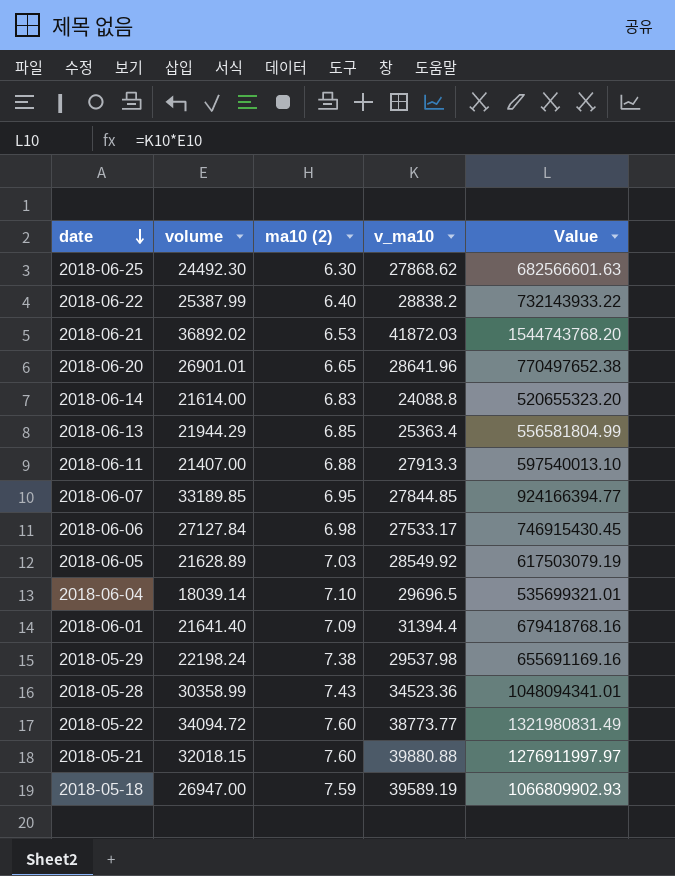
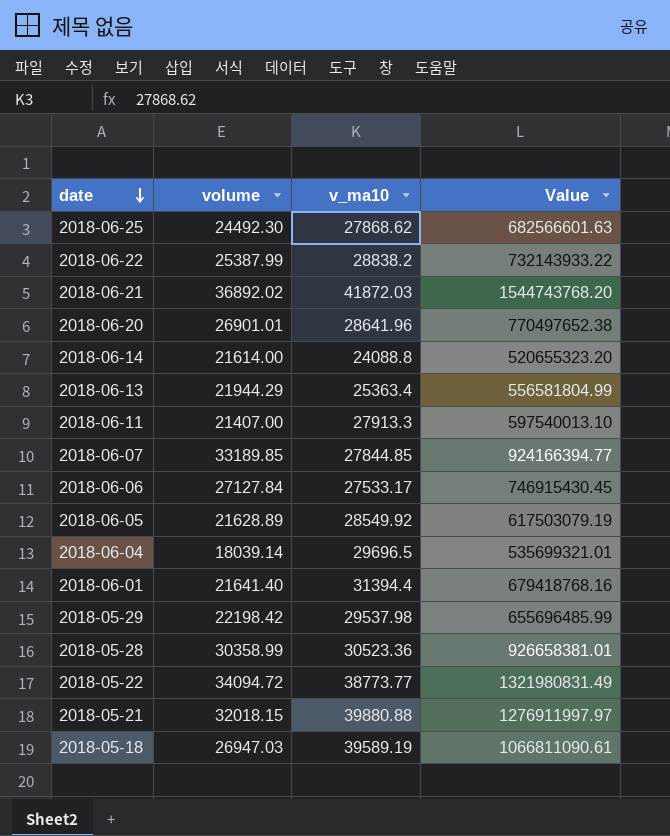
column ma10 (2) | position: 3 -> none
2018-05-29 | volume: 22198.24 -> 22198.42
2018-05-29 | Value: 655691169.16 -> 655696485.99
2018-05-28 | v_ma10: 34523.36 -> 30523.36
2018-05-28 | Value: 1048094341.01 -> 926658381.01
2018-05-18 | volume: 26947.00 -> 26947.03
2018-05-18 | Value: 1066809902.93 -> 1066811090.61

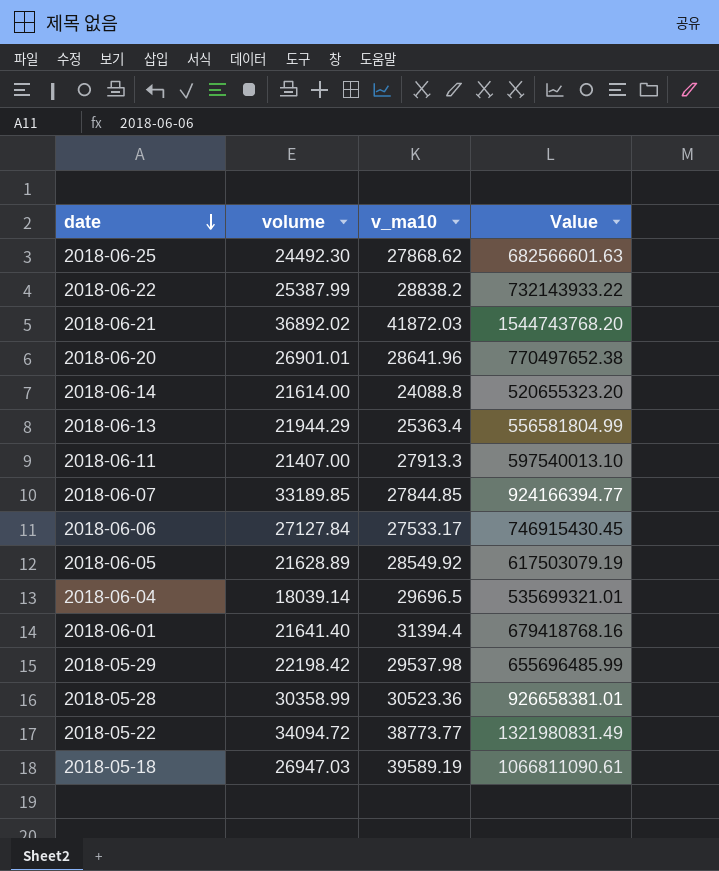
row 2018-05-21: 32018.15 | 39880.88 | 1276911997.97 -> none

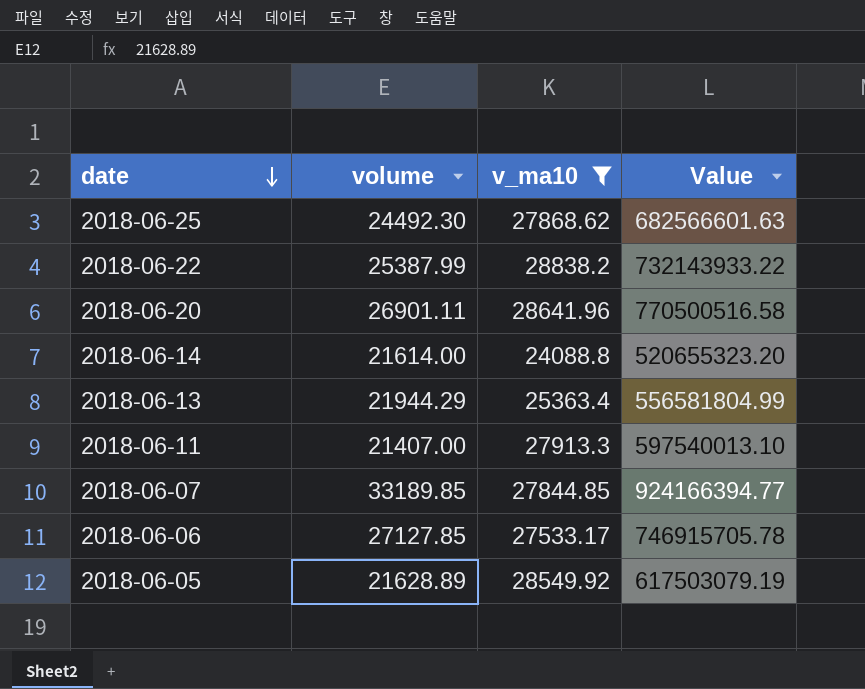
filter: none -> v_ma10 <= 28838.2
2018-06-20 | volume: 26901.01 -> 26901.11
2018-06-20 | Value: 770497652.38 -> 770500516.58
2018-06-06 | volume: 27127.84 -> 27127.85
2018-06-06 | Value: 746915430.45 -> 746915705.78

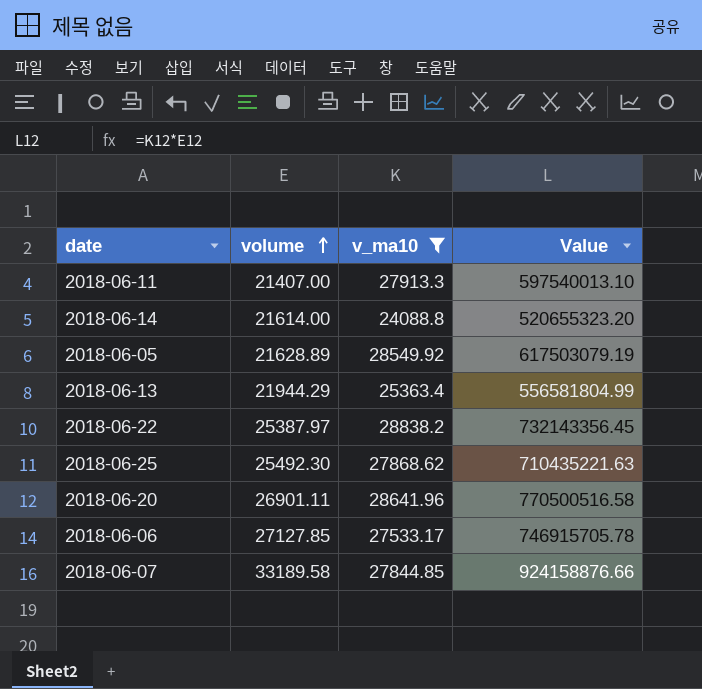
row order: date descending -> volume ascending
2018-06-22 | volume: 25387.99 -> 25387.97
2018-06-22 | Value: 732143933.22 -> 732143356.45
2018-06-25 | volume: 24492.30 -> 25492.30
2018-06-25 | Value: 682566601.63 -> 710435221.63
2018-06-07 | volume: 33189.85 -> 33189.58
2018-06-07 | Value: 924166394.77 -> 924158876.66

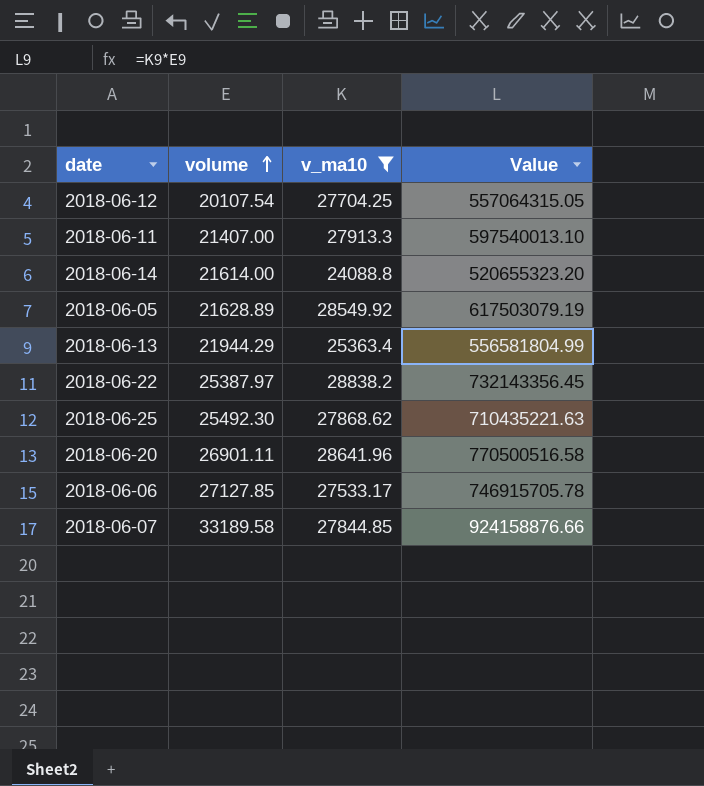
row 2018-06-12: none -> 20107.54 | 27704.25 | 557064315.05

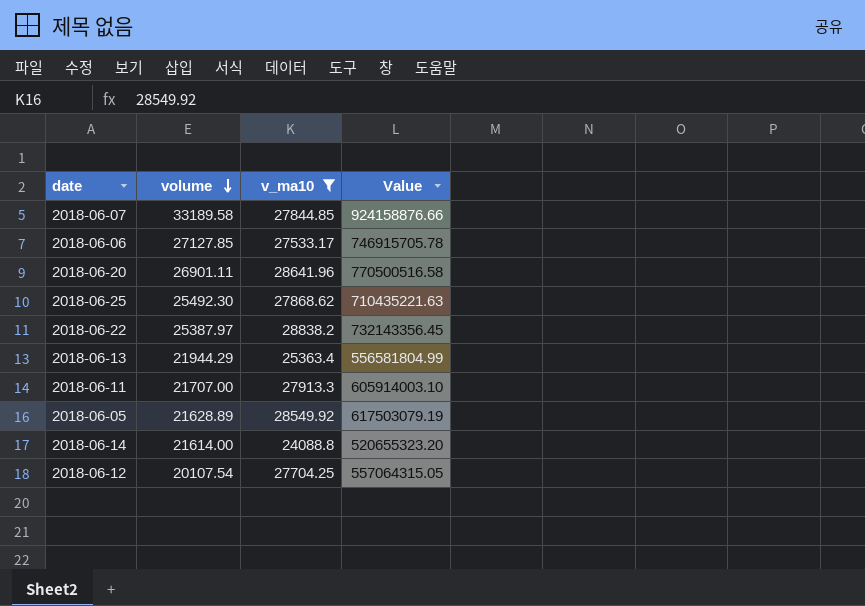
row order: volume ascending -> volume descending
2018-06-11 | volume: 21407.00 -> 21707.00
2018-06-11 | Value: 597540013.10 -> 605914003.10

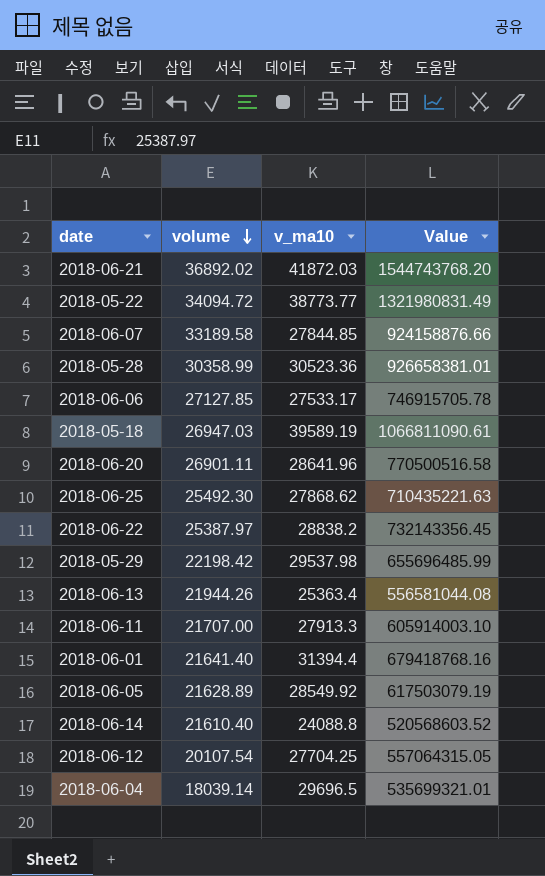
filter: v_ma10 <= 28838.2 -> none
2018-06-13 | volume: 21944.29 -> 21944.26
2018-06-13 | Value: 556581804.99 -> 556581044.08
2018-06-14 | volume: 21614.00 -> 21610.40
2018-06-14 | Value: 520655323.20 -> 520568603.52

